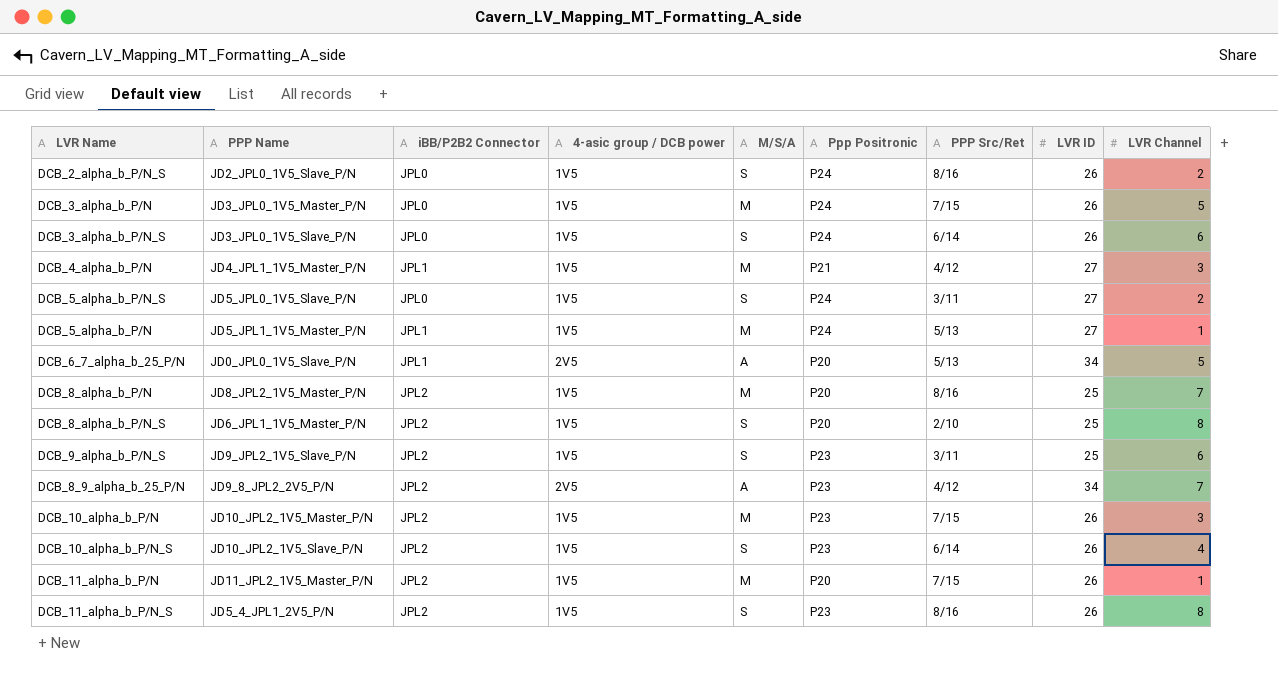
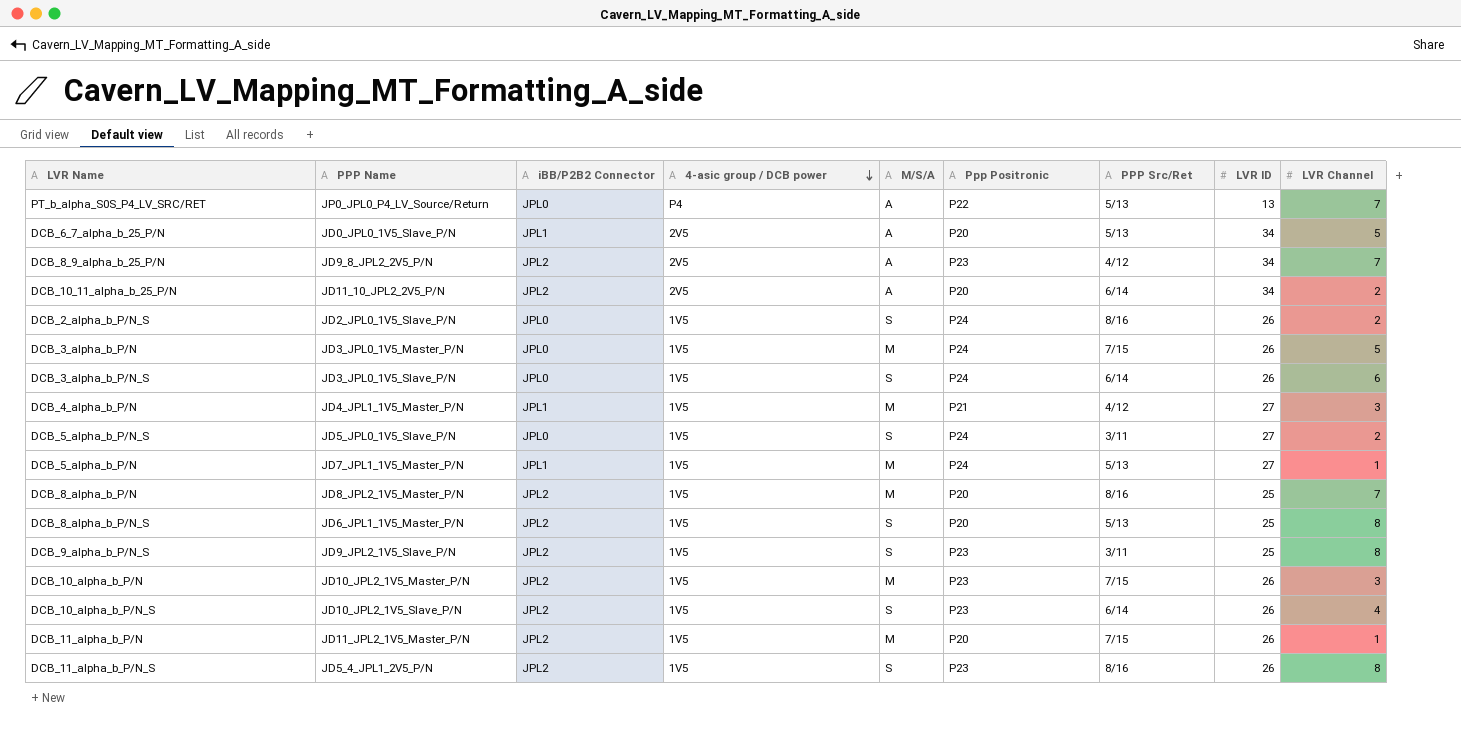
row order: none -> 4-asic group / DCB power descending
row PT_b_alpha_S0S_P4_LV_SRC/RET: none -> JP0_JPL0_P4_LV_Source/Return | JPL0 | P4 | A | P22 | 5/13 | 13 | 7
row DCB_10_11_alpha_b_25_P/N: none -> JD11_10_JPL2_2V5_P/N | JPL2 | 2V5 | A | P20 | 6/14 | 34 | 2
DCB_5_alpha_b_P/N | PPP Name: JD5_JPL1_1V5_Master_P/N -> JD7_JPL1_1V5_Master_P/N
DCB_8_alpha_b_P/N_S | PPP Src/Ret: 2/10 -> 5/13
DCB_9_alpha_b_P/N_S | LVR Channel: 6 -> 8

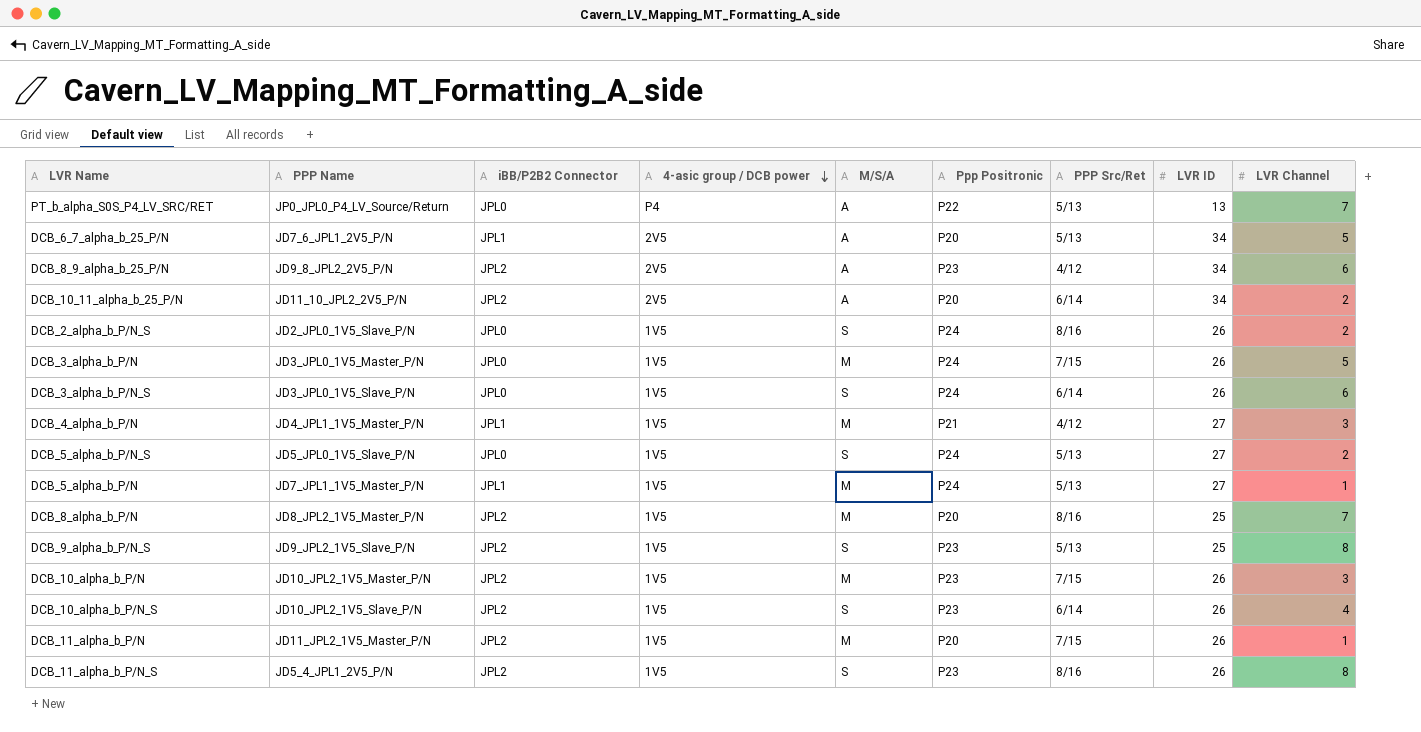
row DCB_8_alpha_b_P/N_S: JD6_JPL1_1V5_Master_P/N | JPL2 | 1V5 | S | P20 | 5/13 | 25 | 8 -> none
DCB_6_7_alpha_b_25_P/N | PPP Name: JD0_JPL0_1V5_Slave_P/N -> JD7_6_JPL1_2V5_P/N
DCB_8_9_alpha_b_25_P/N | LVR Channel: 7 -> 6
DCB_5_alpha_b_P/N_S | PPP Src/Ret: 3/11 -> 5/13
DCB_9_alpha_b_P/N_S | PPP Src/Ret: 3/11 -> 5/13

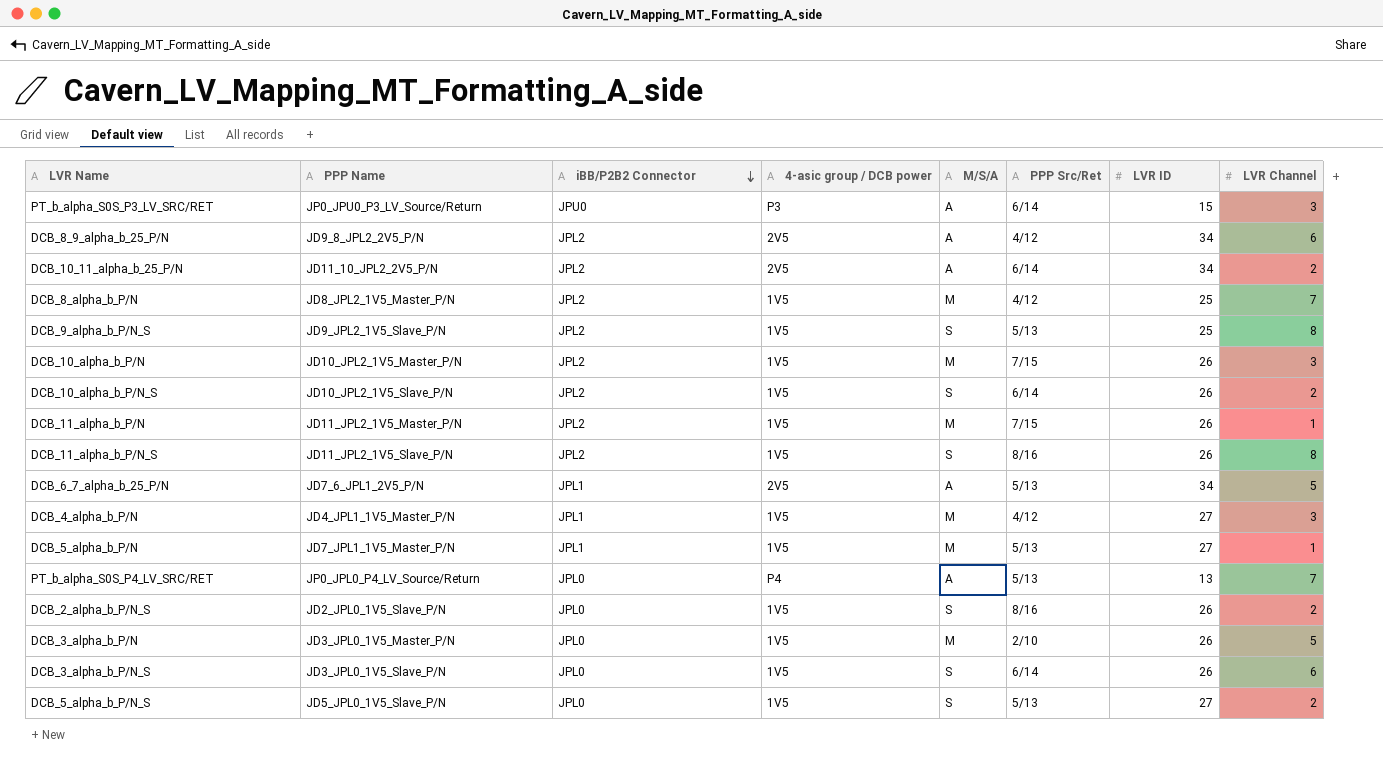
row order: 4-asic group / DCB power descending -> iBB/P2B2 Connector descending
column Ppp Positronic | position: 6 -> none
row PT_b_alpha_S0S_P3_LV_SRC/RET: none -> JP0_JPU0_P3_LV_Source/Return | JPU0 | P3 | A | 6/14 | 15 | 3
DCB_8_alpha_b_P/N | PPP Src/Ret: 8/16 -> 4/12
DCB_10_alpha_b_P/N_S | LVR Channel: 4 -> 2
DCB_11_alpha_b_P/N_S | PPP Name: JD5_4_JPL1_2V5_P/N -> JD11_JPL2_1V5_Slave_P/N
DCB_3_alpha_b_P/N | PPP Src/Ret: 7/15 -> 2/10

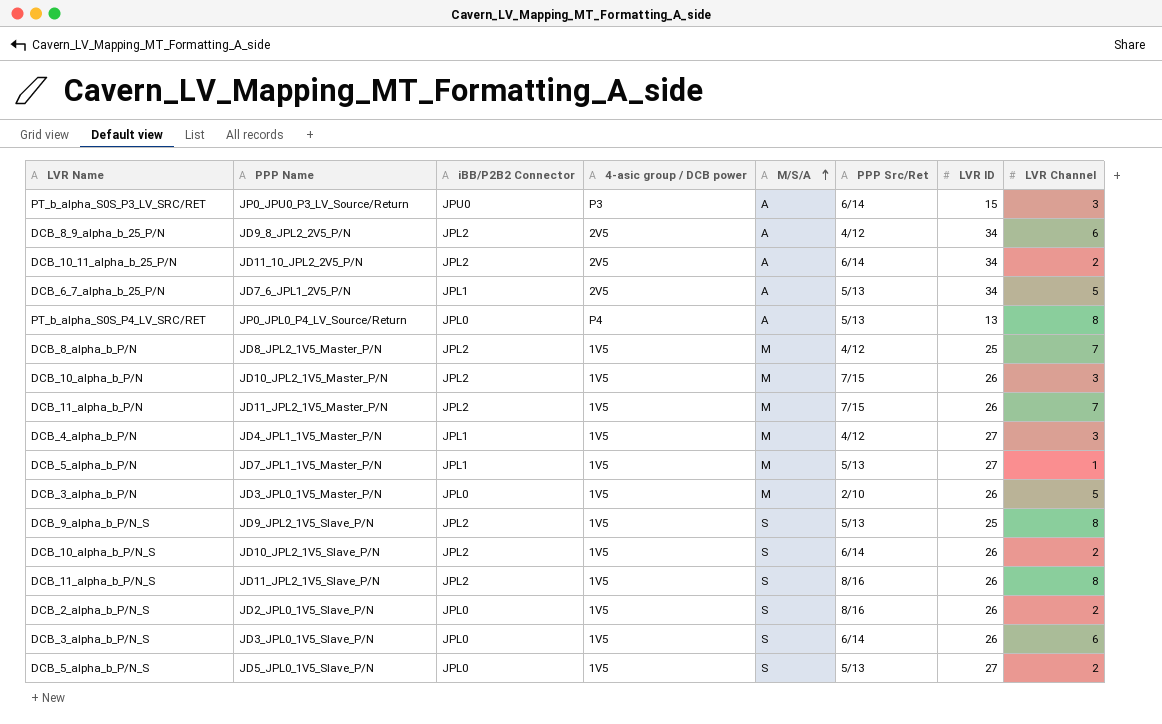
row order: iBB/P2B2 Connector descending -> M/S/A ascending
PT_b_alpha_S0S_P4_LV_SRC/RET | LVR Channel: 7 -> 8
DCB_11_alpha_b_P/N | LVR Channel: 1 -> 7

